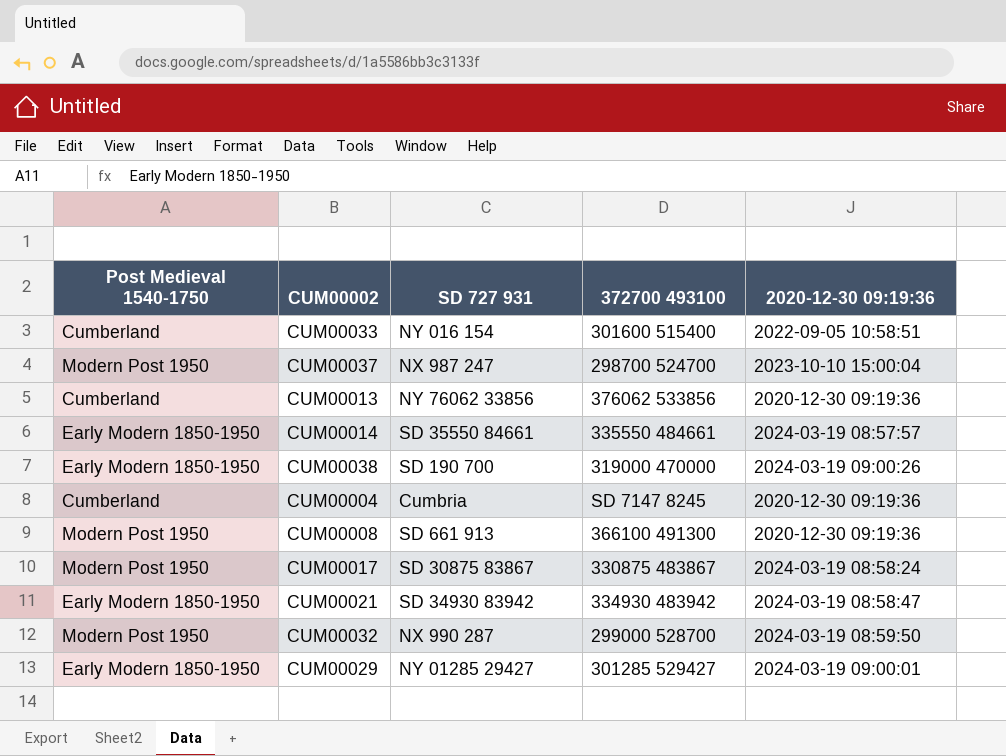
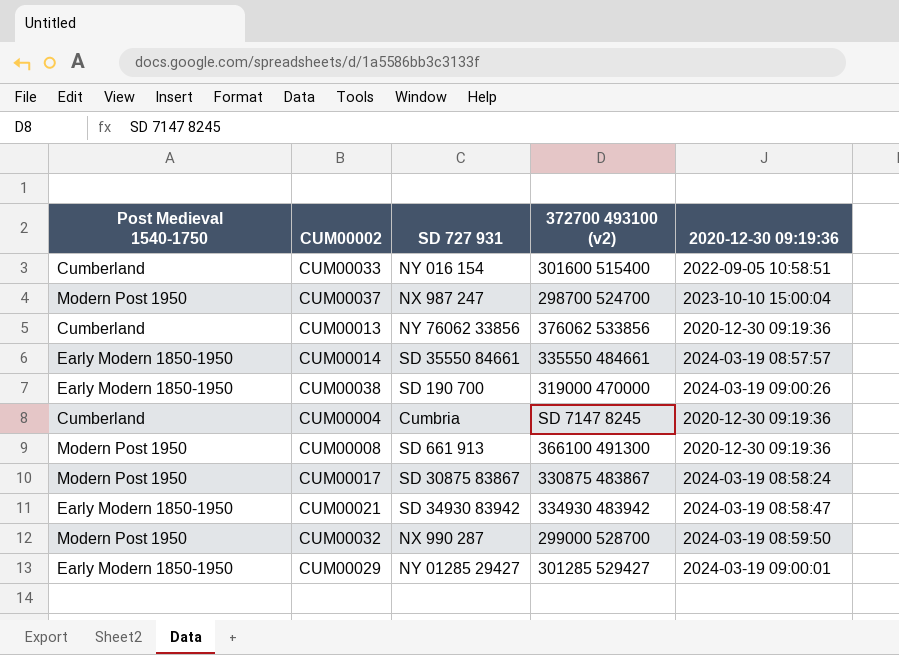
column name: 372700 493100 -> 372700 493100 (v2)

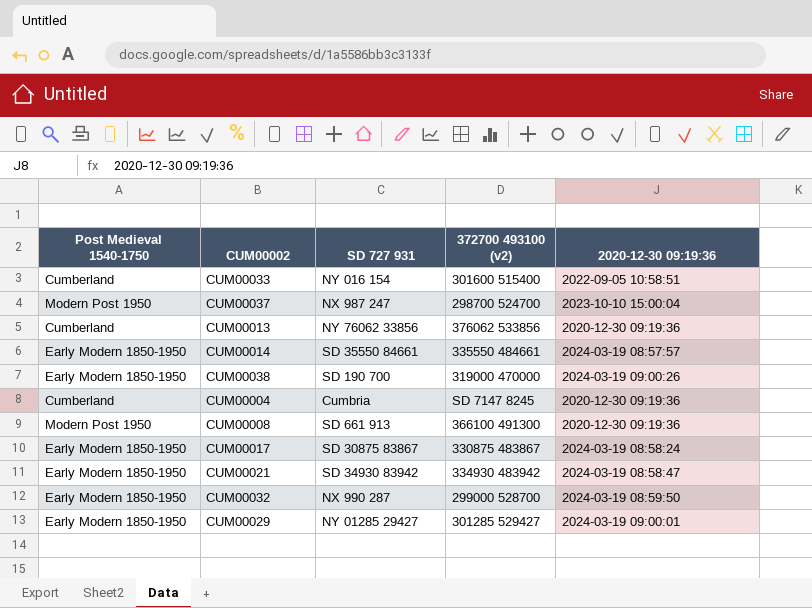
CUM00017 | Post Medieval 1540-1750: Modern Post 1950 -> Early Modern 1850-1950
CUM00032 | Post Medieval 1540-1750: Modern Post 1950 -> Early Modern 1850-1950

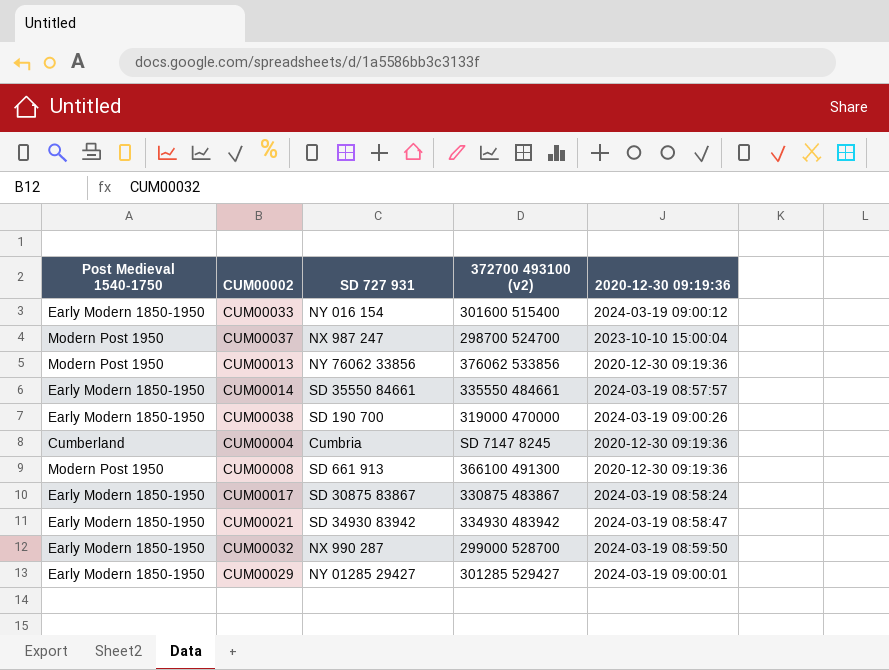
CUM00033 | Post Medieval 1540-1750: Cumberland -> Early Modern 1850-1950
CUM00033 | 2020-12-30 09:19:36: 2022-09-05 10:58:51 -> 2024-03-19 09:00:12
CUM00013 | Post Medieval 1540-1750: Cumberland -> Modern Post 1950

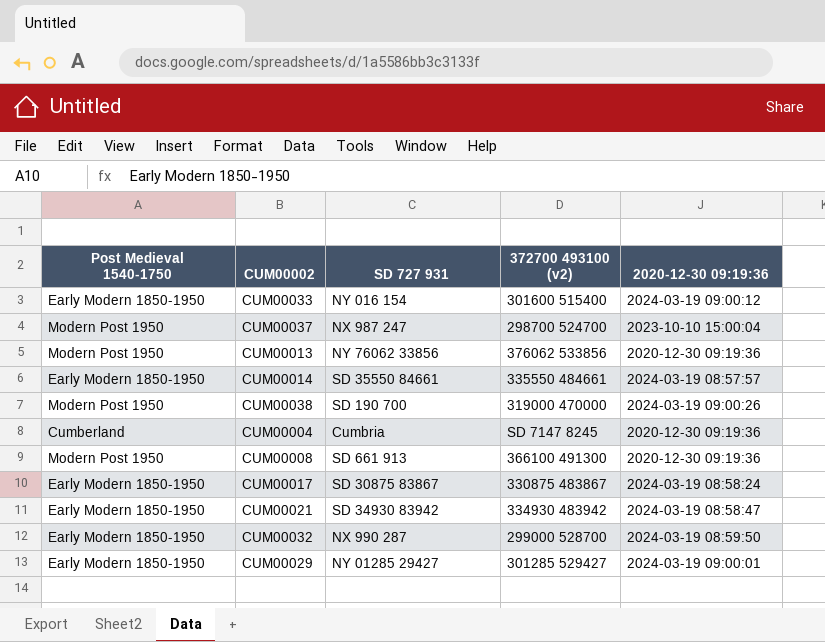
CUM00038 | Post Medieval 1540-1750: Early Modern 1850-1950 -> Modern Post 1950

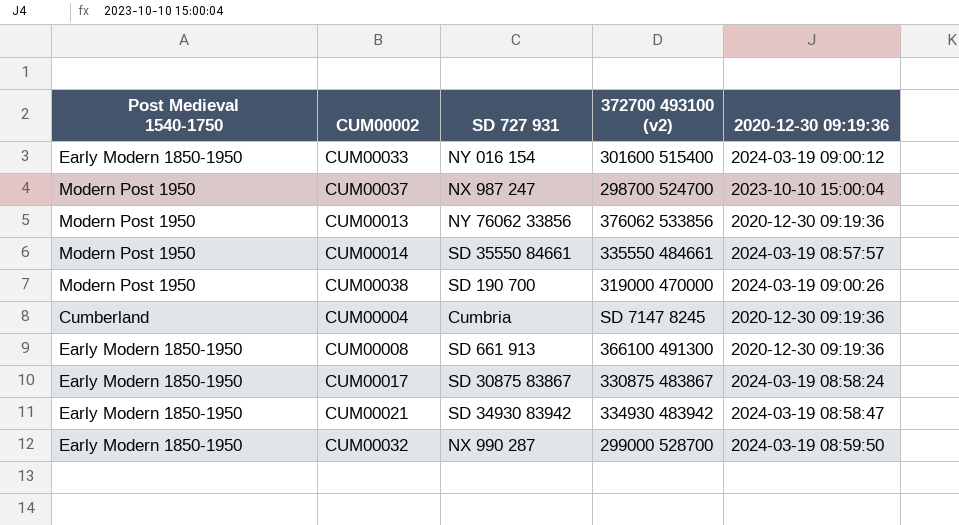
row CUM00029: Early Modern 1850-1950 | NY 01285 29427 | 301285 529427 | 2024-03-19 09:00:01 -> none
CUM00014 | Post Medieval 1540-1750: Early Modern 1850-1950 -> Modern Post 1950
CUM00008 | Post Medieval 1540-1750: Modern Post 1950 -> Early Modern 1850-1950

